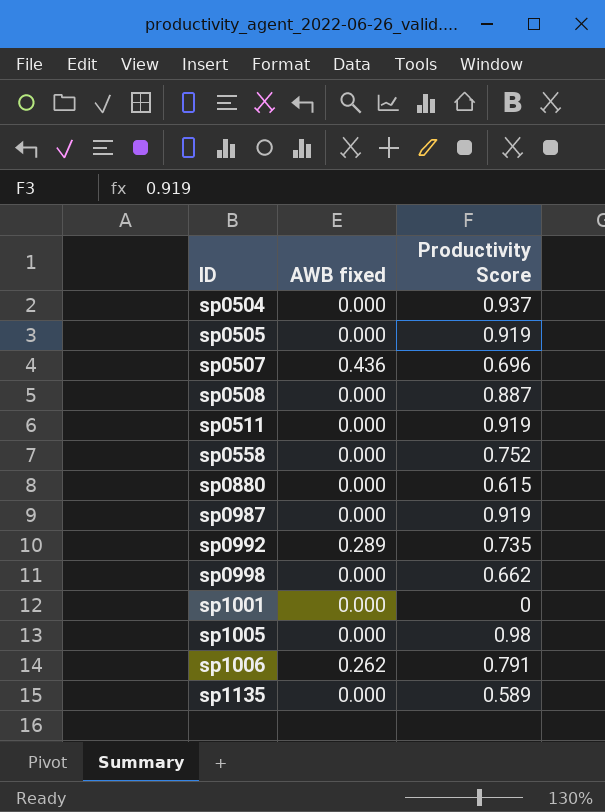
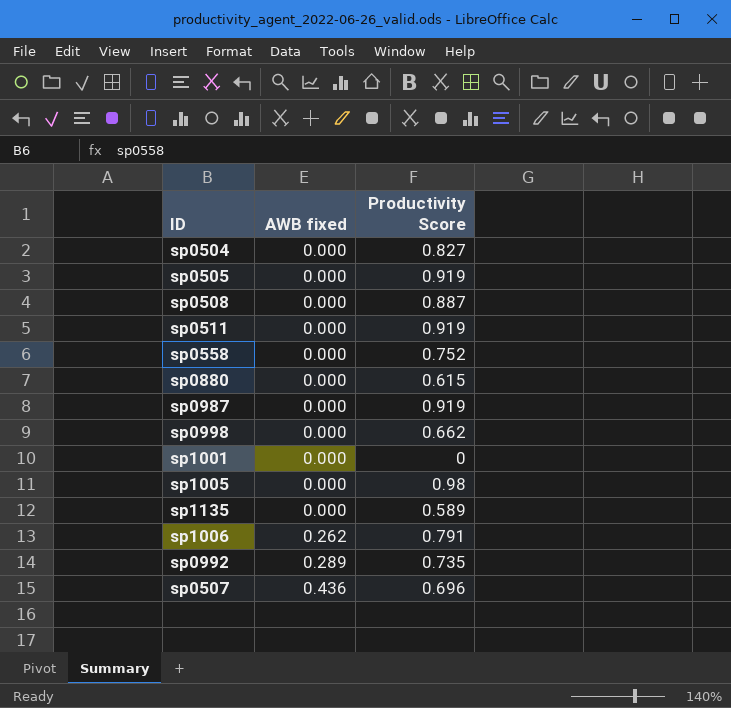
row order: ID ascending -> AWB fixed ascending
sp0504 | Productivity Score: 0.937 -> 0.827

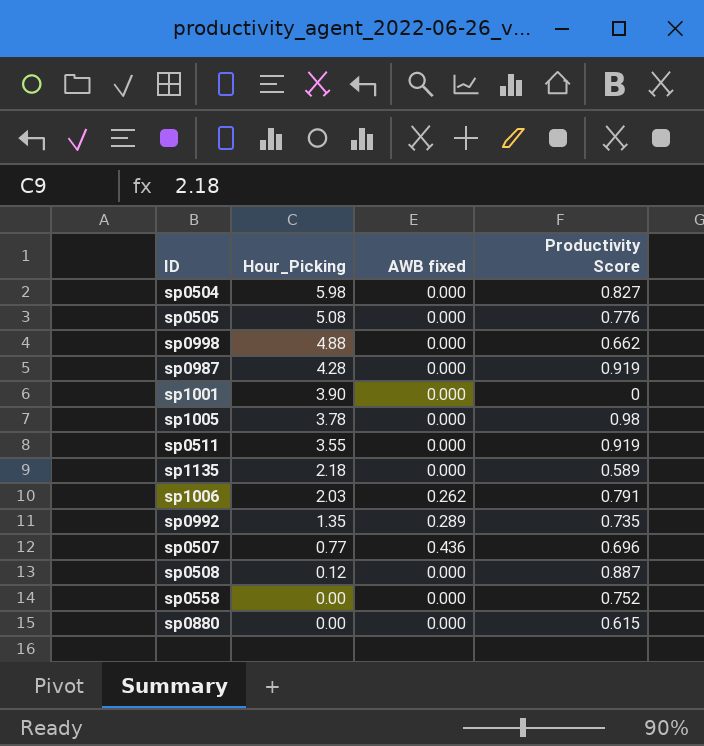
row order: AWB fixed ascending -> Hour_Picking descending
column Hour_Picking | position: none -> 2
sp0505 | Productivity Score: 0.919 -> 0.776

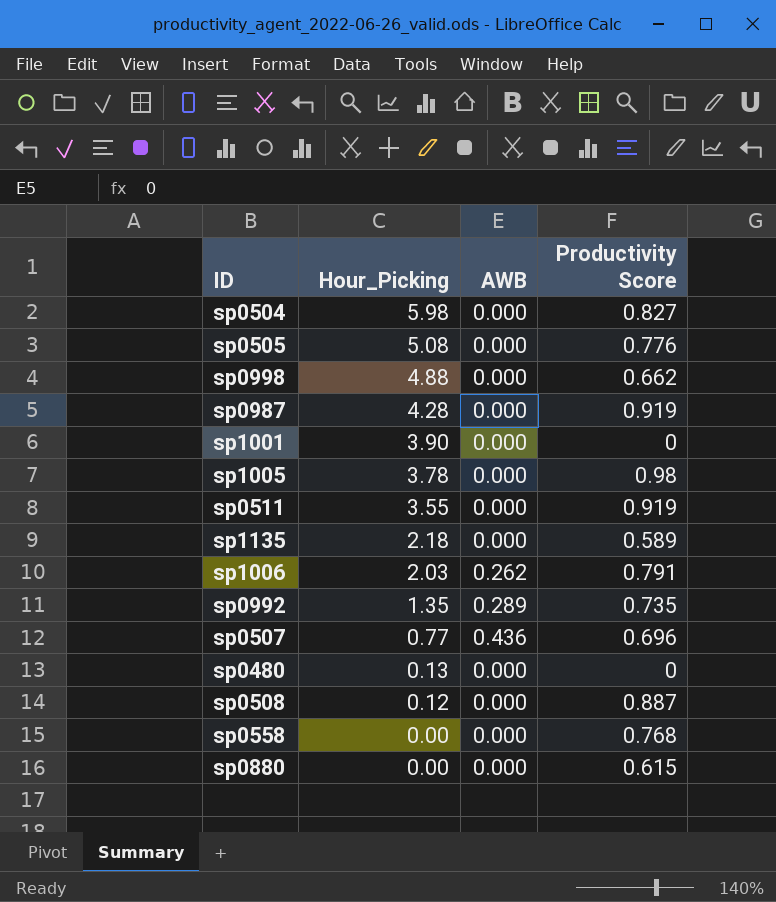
column name: AWB fixed -> AWB
row sp0480: none -> 0.13 | 0.000 | 0
sp0558 | Productivity Score: 0.752 -> 0.768

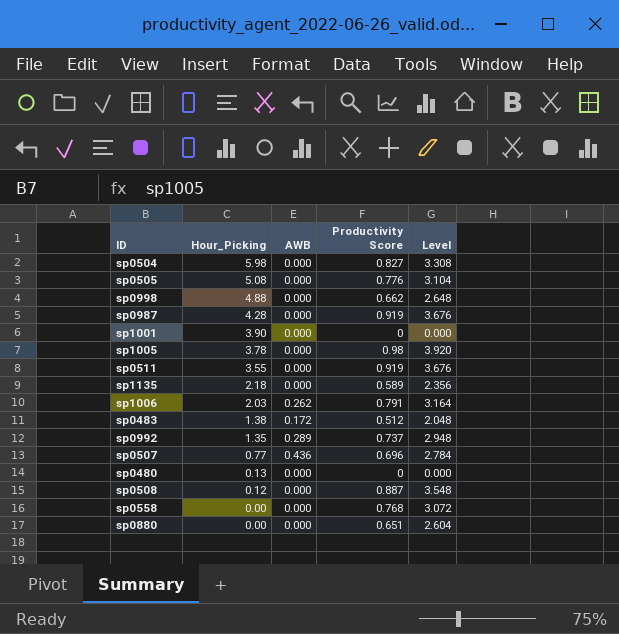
column Level | formula: none -> [Productivity Score] * 4
row sp0483: none -> 1.38 | 0.172 | 0.512 | 2.048
sp0992 | Productivity Score: 0.735 -> 0.737
sp0880 | Productivity Score: 0.615 -> 0.651

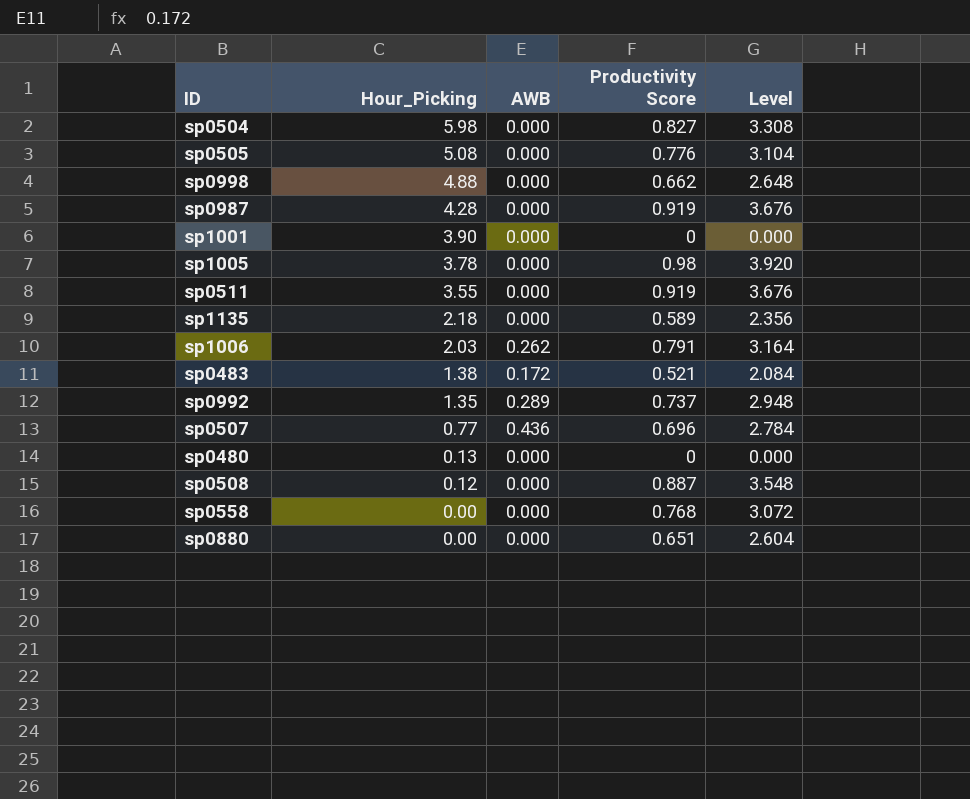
sp0483 | Productivity Score: 0.512 -> 0.521
sp0483 | Level: 2.048 -> 2.084

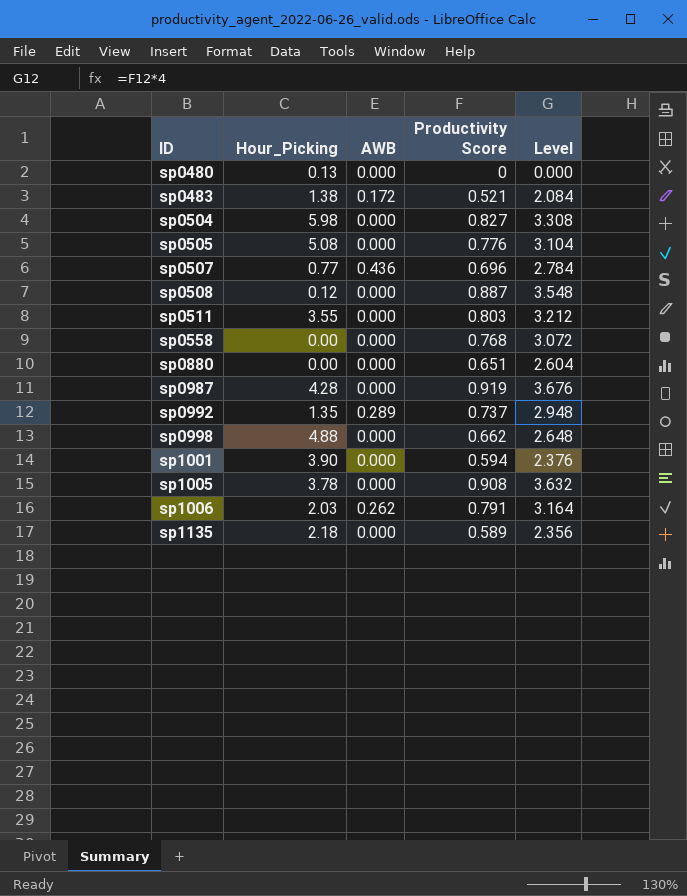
row order: Hour_Picking descending -> ID ascending
sp0511 | Productivity Score: 0.919 -> 0.803
sp0511 | Level: 3.676 -> 3.212
sp1001 | Productivity Score: 0 -> 0.594
sp1001 | Level: 0.000 -> 2.376
sp1005 | Productivity Score: 0.98 -> 0.908
sp1005 | Level: 3.920 -> 3.632

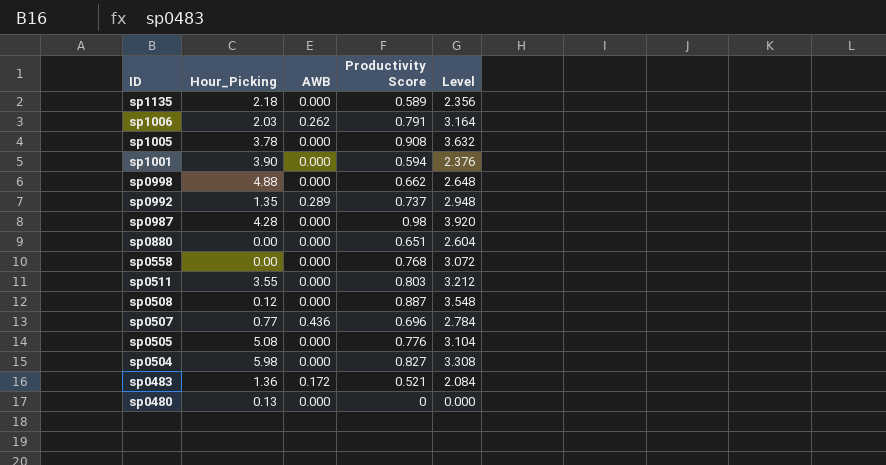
row order: ID ascending -> ID descending
sp0987 | Productivity Score: 0.919 -> 0.98
sp0987 | Level: 3.676 -> 3.920
sp0483 | Hour_Picking: 1.38 -> 1.36

